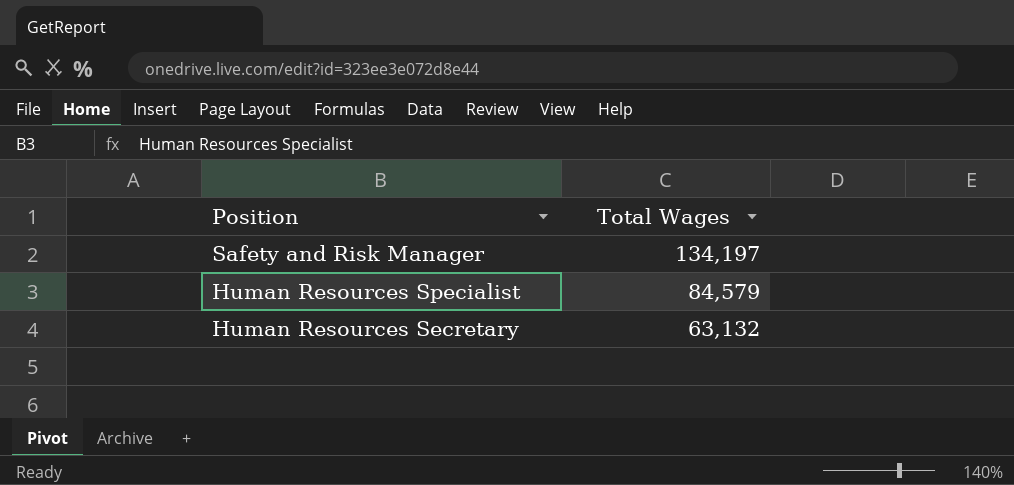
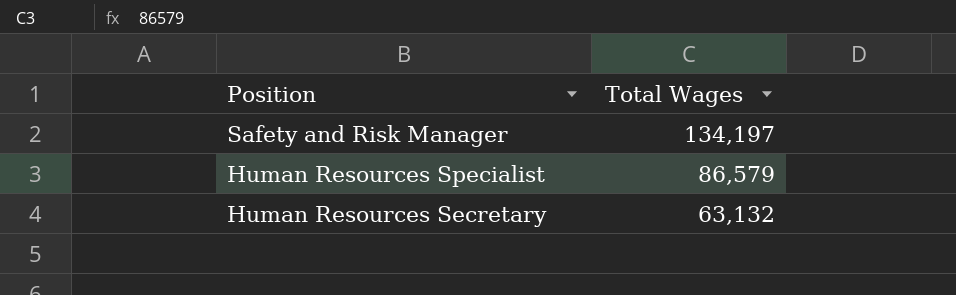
Human Resources Specialist | Total Wages: 84,579 -> 86,579

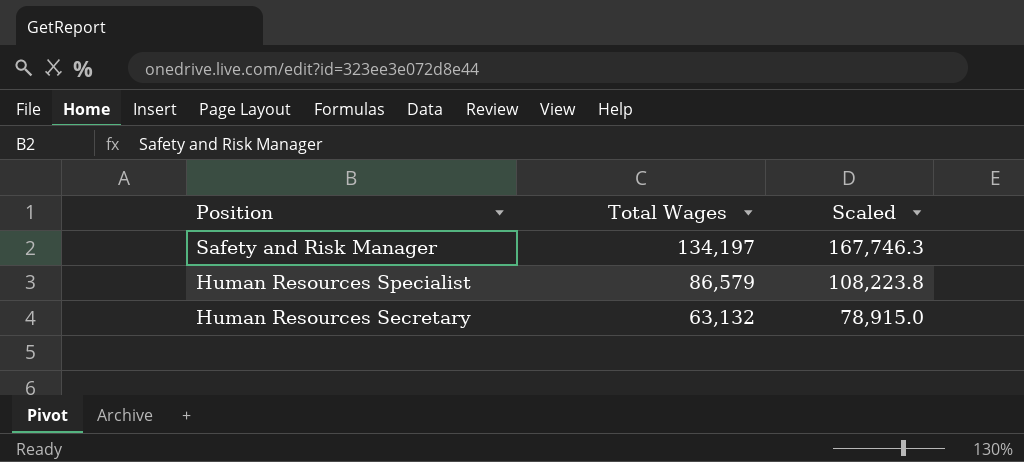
column Scaled | formula: none -> [Total Wages] * 1.25

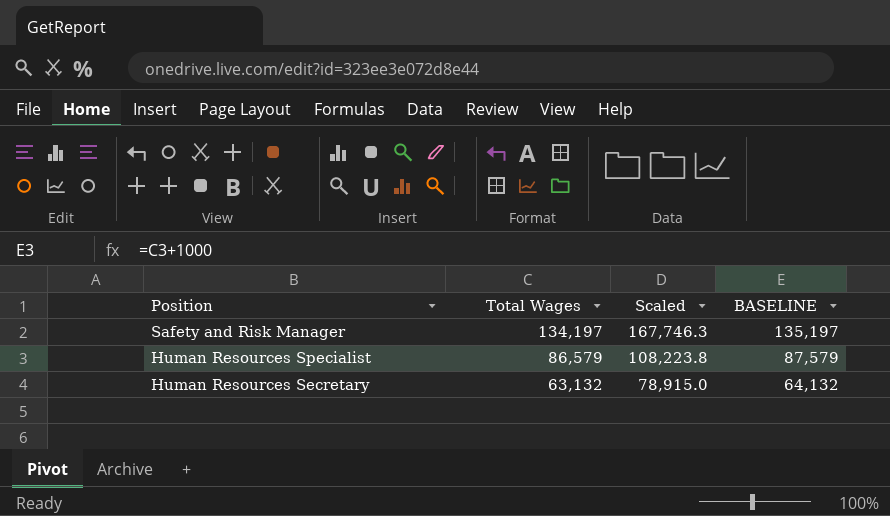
column BASELINE | formula: none -> [Total Wages] + 1000

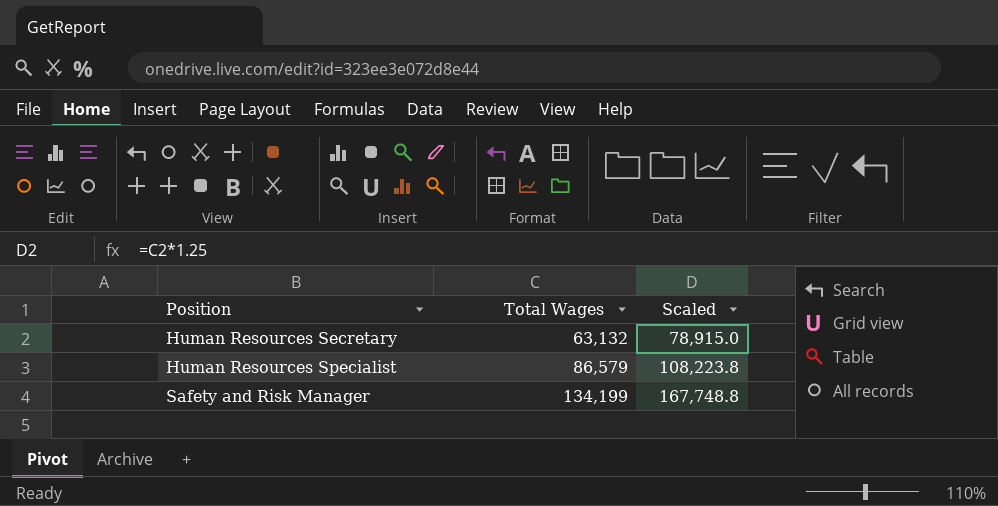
row order: Position descending -> Position ascending
column BASELINE | formula: [Total Wages] + 1000 -> none
Safety and Risk Manager | Total Wages: 134,197 -> 134,199
Safety and Risk Manager | Scaled: 167,746.3 -> 167,748.8

